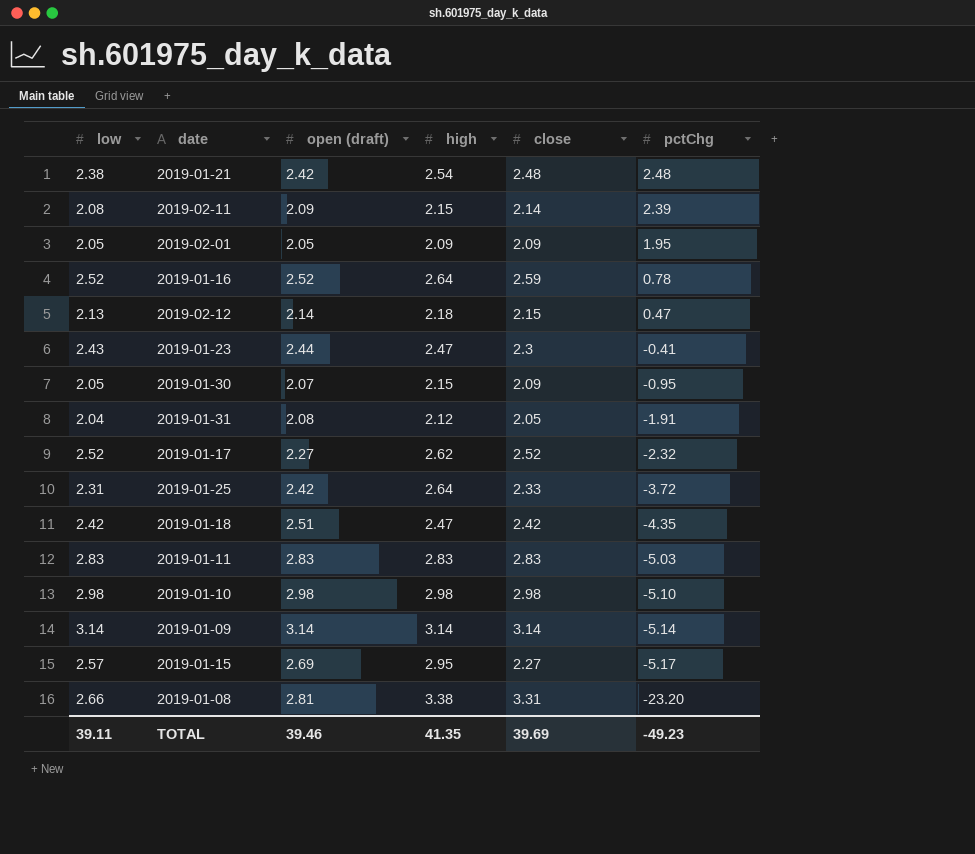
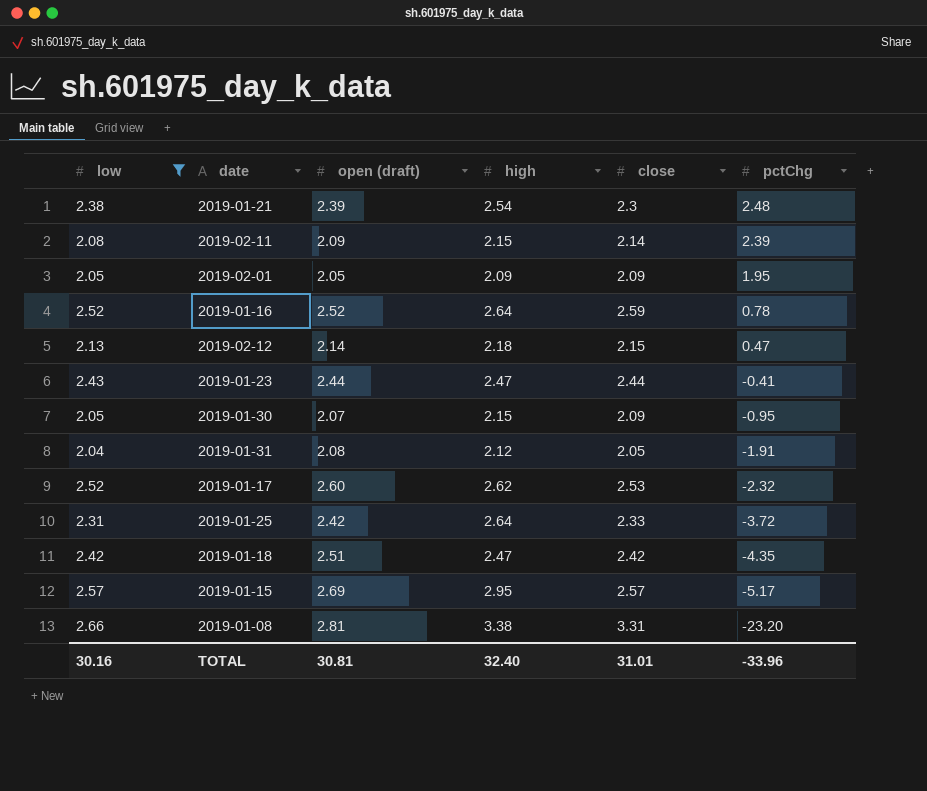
filter: none -> low <= 2.66
2019-01-21 | open (draft): 2.42 -> 2.39
2019-01-21 | close: 2.48 -> 2.3
2019-01-23 | close: 2.3 -> 2.44
2019-01-17 | open (draft): 2.27 -> 2.60
2019-01-17 | close: 2.52 -> 2.53
2019-01-15 | close: 2.27 -> 2.57
TOTAL | low: 39.11 -> 30.16
TOTAL | open (draft): 39.46 -> 30.81
TOTAL | high: 41.35 -> 32.40
TOTAL | close: 39.69 -> 31.01
TOTAL | pctChg: -49.23 -> -33.96

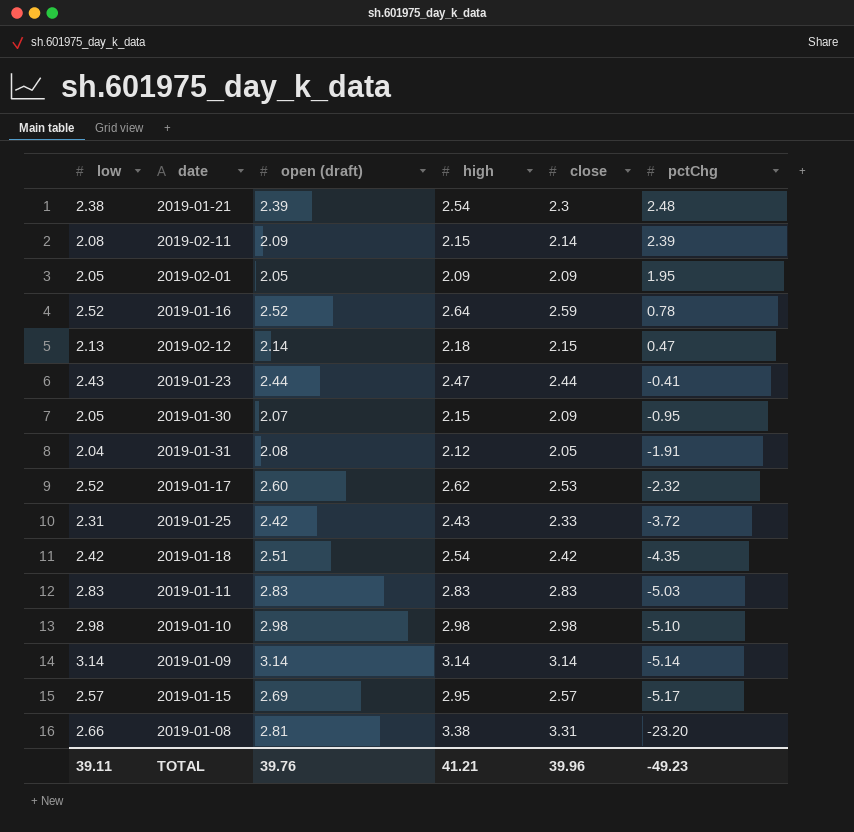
filter: low <= 2.66 -> none
2019-01-25 | high: 2.64 -> 2.43
2019-01-18 | high: 2.47 -> 2.54
TOTAL | low: 30.16 -> 39.11
TOTAL | open (draft): 30.81 -> 39.76
TOTAL | high: 32.40 -> 41.21
TOTAL | close: 31.01 -> 39.96
TOTAL | pctChg: -33.96 -> -49.23

